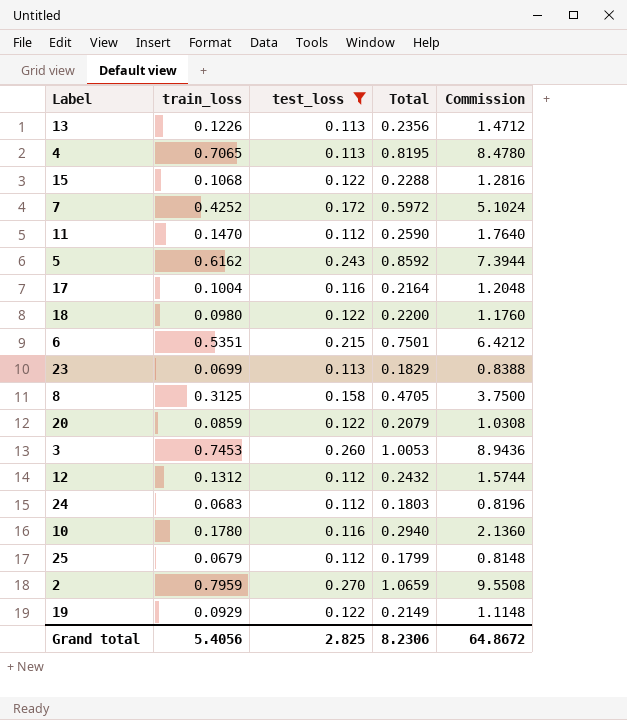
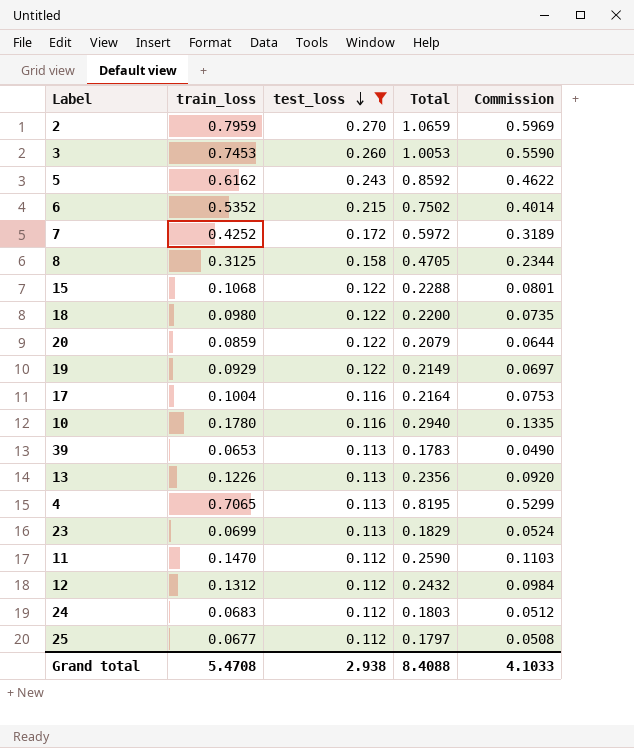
row order: none -> test_loss descending
column Commission | formula: [train_loss] * 12 -> [train_loss] * 0.75
6 | train_loss: 0.5351 -> 0.5352
6 | Total: 0.7501 -> 0.7502
row 39: none -> 0.0653 | 0.113 | 0.1783 | 0.0490
25 | train_loss: 0.0679 -> 0.0677
25 | Total: 0.1799 -> 0.1797
Grand total | train_loss: 5.4056 -> 5.4708
Grand total | test_loss: 2.825 -> 2.938
Grand total | Total: 8.2306 -> 8.4088
Grand total | Commission: 64.8672 -> 4.1033

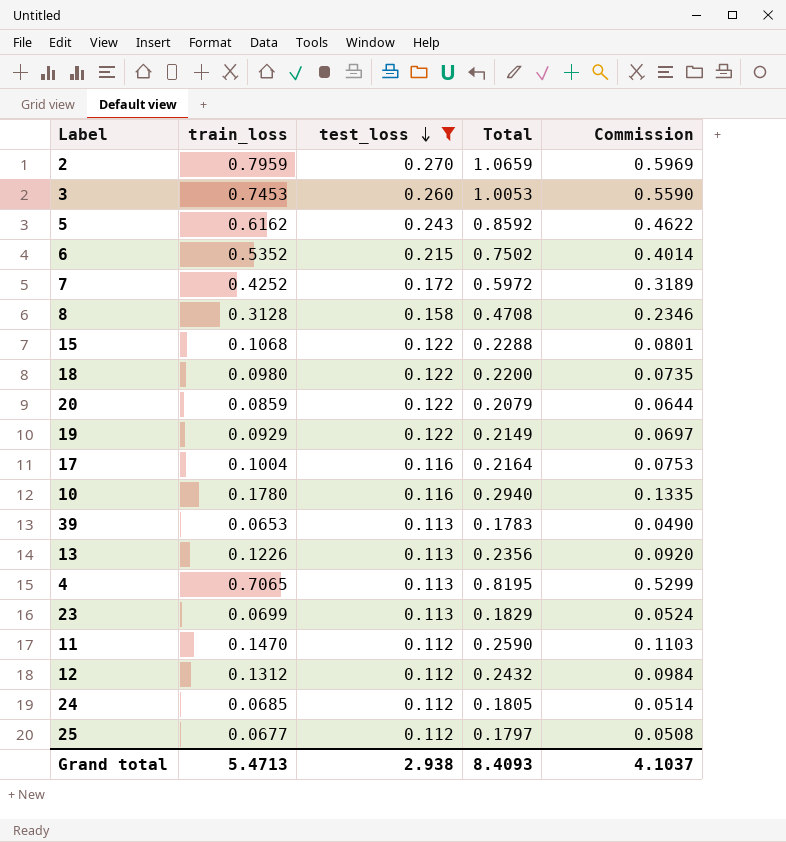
8 | train_loss: 0.3125 -> 0.3128
8 | Total: 0.4705 -> 0.4708
8 | Commission: 0.2344 -> 0.2346
24 | train_loss: 0.0683 -> 0.0685
24 | Total: 0.1803 -> 0.1805
24 | Commission: 0.0512 -> 0.0514
Grand total | train_loss: 5.4708 -> 5.4713
Grand total | Total: 8.4088 -> 8.4093
Grand total | Commission: 4.1033 -> 4.1037

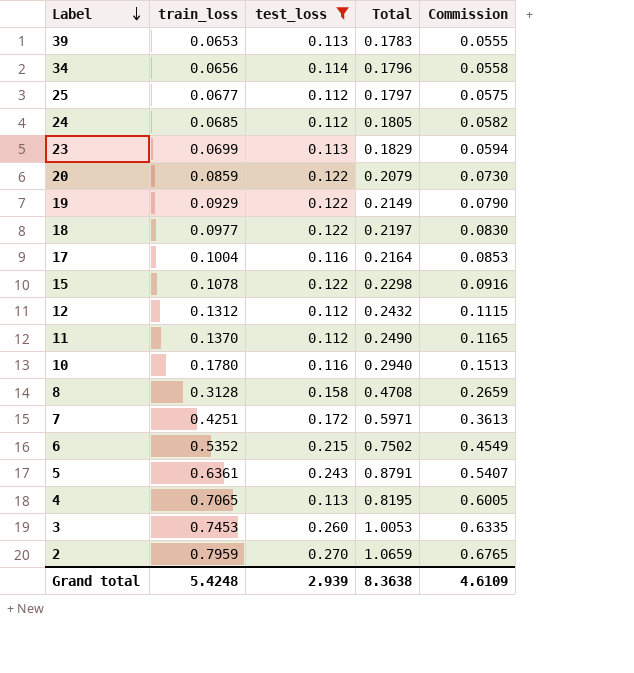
row order: test_loss descending -> Label descending
column Commission | formula: [train_loss] * 0.75 -> [train_loss] * 0.85
row 13: 0.1226 | 0.113 | 0.2356 | 0.0920 -> none
row 34: none -> 0.0656 | 0.114 | 0.1796 | 0.0558
18 | train_loss: 0.0980 -> 0.0977
18 | Total: 0.2200 -> 0.2197
15 | train_loss: 0.1068 -> 0.1078
15 | Total: 0.2288 -> 0.2298
11 | train_loss: 0.1470 -> 0.1370
11 | Total: 0.2590 -> 0.2490
7 | train_loss: 0.4252 -> 0.4251
7 | Total: 0.5972 -> 0.5971
5 | train_loss: 0.6162 -> 0.6361
5 | Total: 0.8592 -> 0.8791
Grand total | train_loss: 5.4713 -> 5.4248
Grand total | test_loss: 2.938 -> 2.939
Grand total | Total: 8.4093 -> 8.3638
Grand total | Commission: 4.1037 -> 4.6109

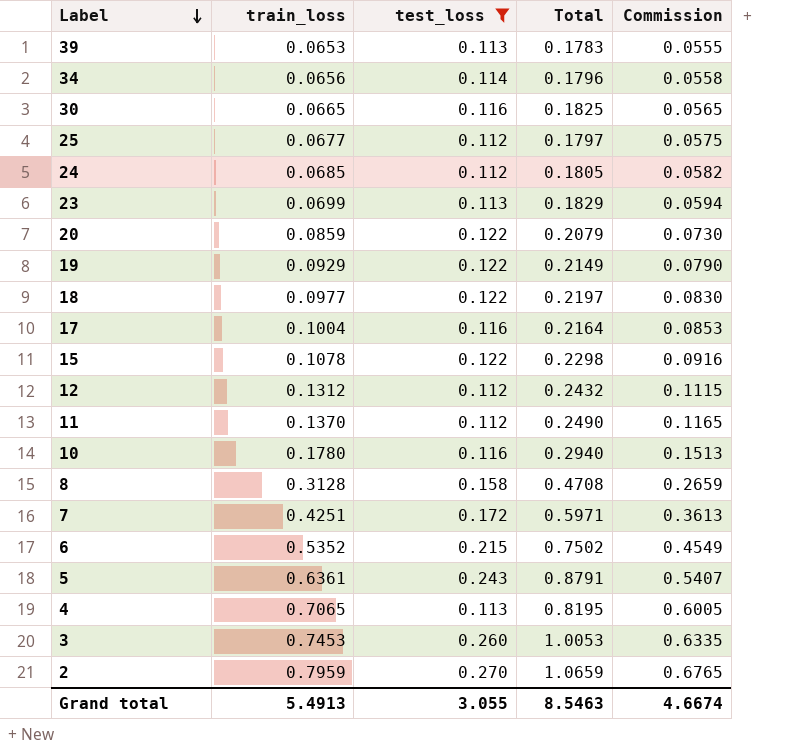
row 30: none -> 0.0665 | 0.116 | 0.1825 | 0.0565
Grand total | train_loss: 5.4248 -> 5.4913
Grand total | test_loss: 2.939 -> 3.055
Grand total | Total: 8.3638 -> 8.5463
Grand total | Commission: 4.6109 -> 4.6674

